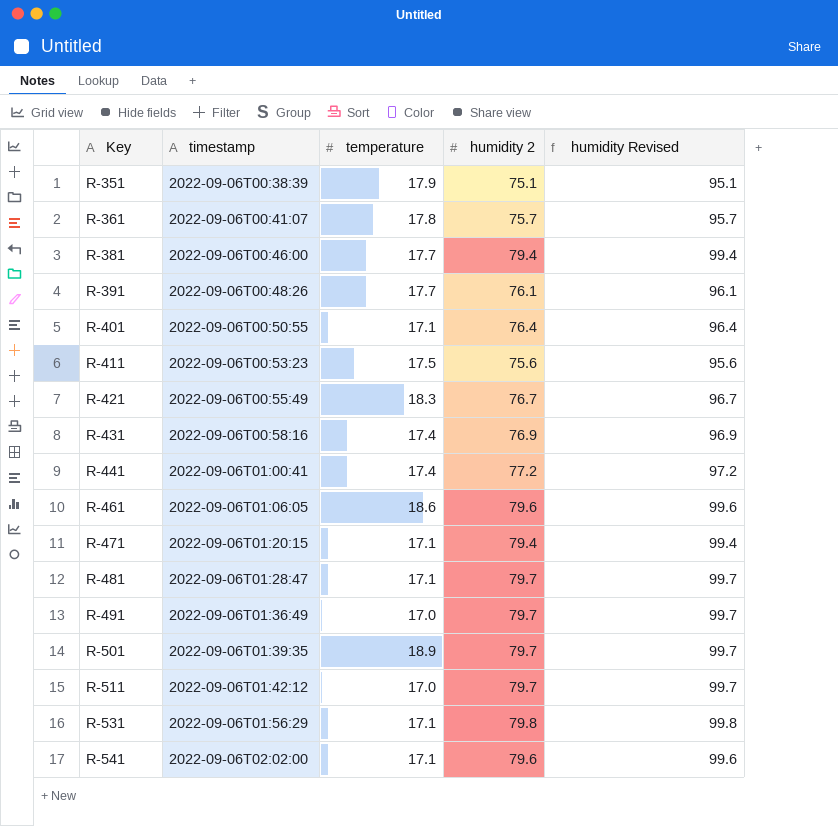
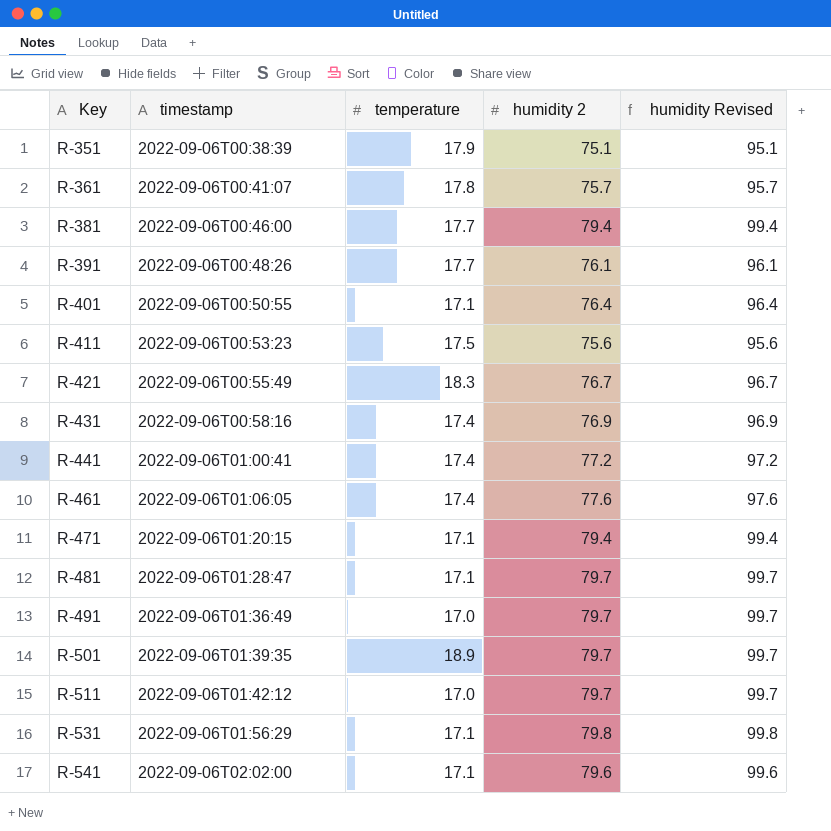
R-461 | temperature: 18.6 -> 17.4
R-461 | humidity 2: 79.6 -> 77.6
R-461 | humidity Revised: 99.6 -> 97.6

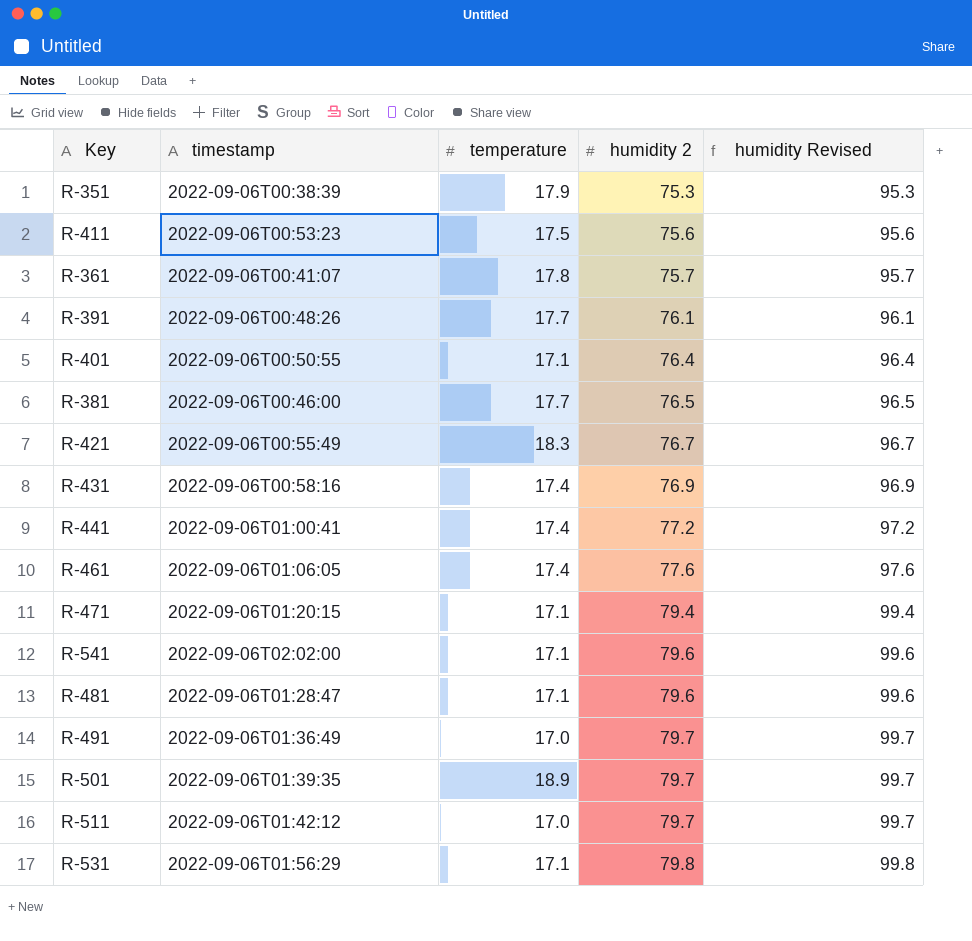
row order: Key ascending -> humidity 2 ascending
R-351 | humidity 2: 75.1 -> 75.3
R-351 | humidity Revised: 95.1 -> 95.3
R-381 | humidity 2: 79.4 -> 76.5
R-381 | humidity Revised: 99.4 -> 96.5
R-481 | humidity 2: 79.7 -> 79.6
R-481 | humidity Revised: 99.7 -> 99.6

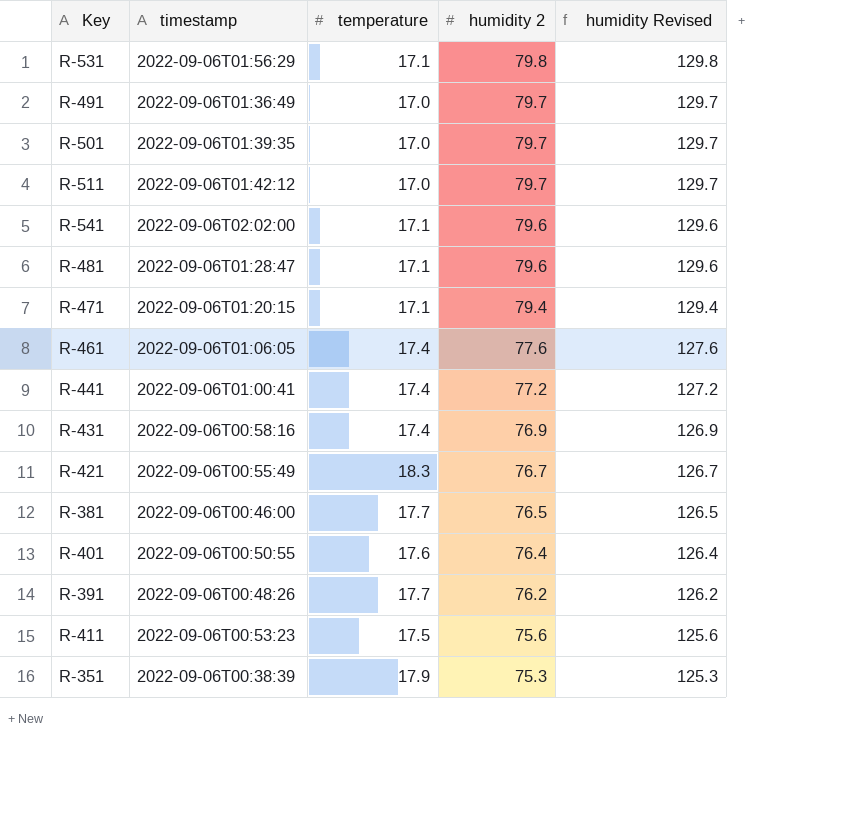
row order: humidity 2 ascending -> humidity 2 descending
column humidity Revised | formula: [humidity 2] + 20 -> [humidity 2] + 50
row R-361: 2022-09-06T00:41:07 | 17.8 | 75.7 | 95.7 -> none
R-501 | temperature: 18.9 -> 17.0
R-401 | temperature: 17.1 -> 17.6
R-391 | humidity 2: 76.1 -> 76.2

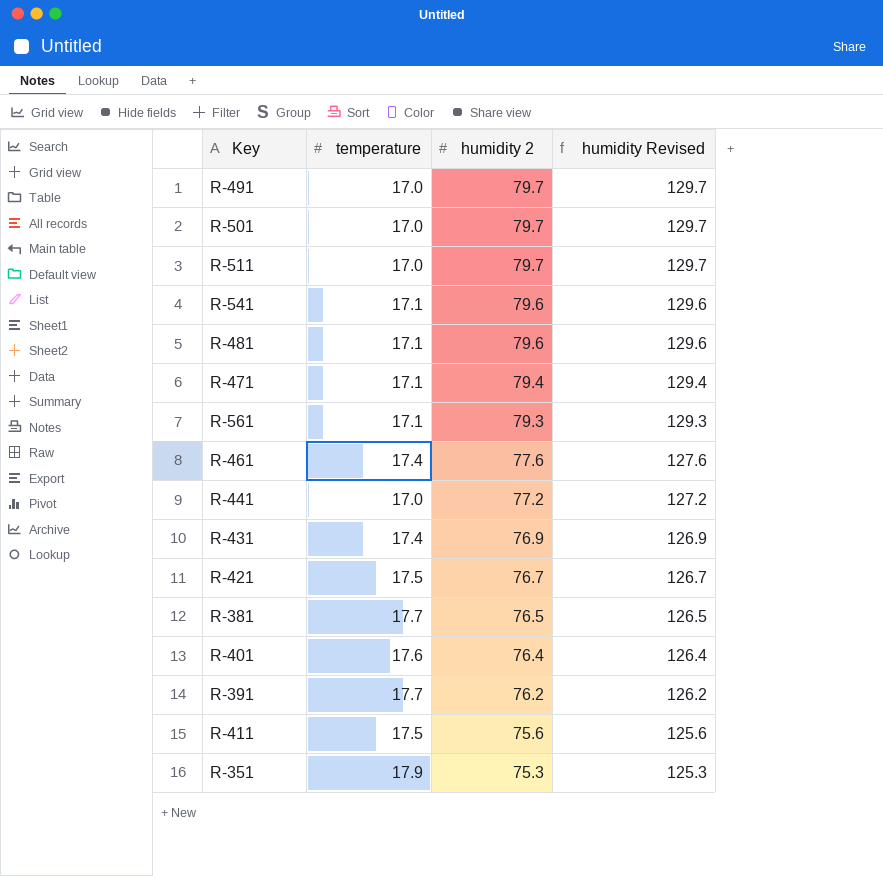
column timestamp | position: 2 -> none
row R-531: 2022-09-06T01:56:29 | 17.1 | 79.8 | 129.8 -> none
row R-561: none -> 17.1 | 79.3 | 129.3
R-441 | temperature: 17.4 -> 17.0
R-421 | temperature: 18.3 -> 17.5

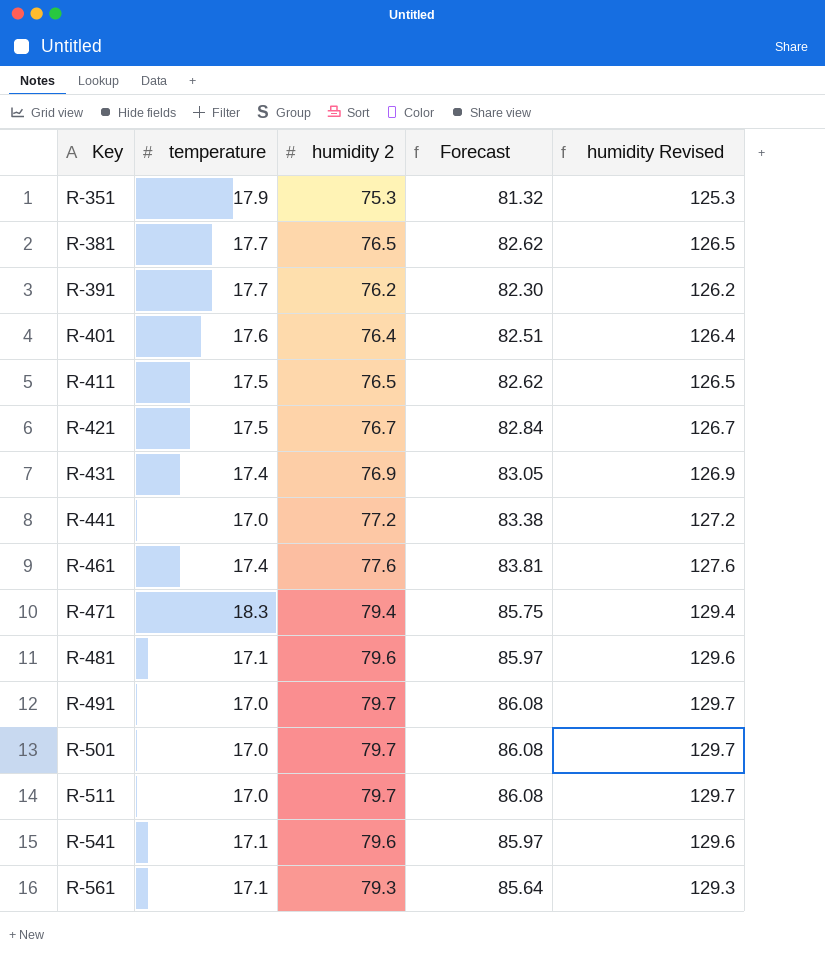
row order: humidity 2 descending -> Key ascending
column Forecast | formula: none -> [humidity 2] * 1.08
R-411 | humidity 2: 75.6 -> 76.5
R-411 | humidity Revised: 125.6 -> 126.5
R-471 | temperature: 17.1 -> 18.3

